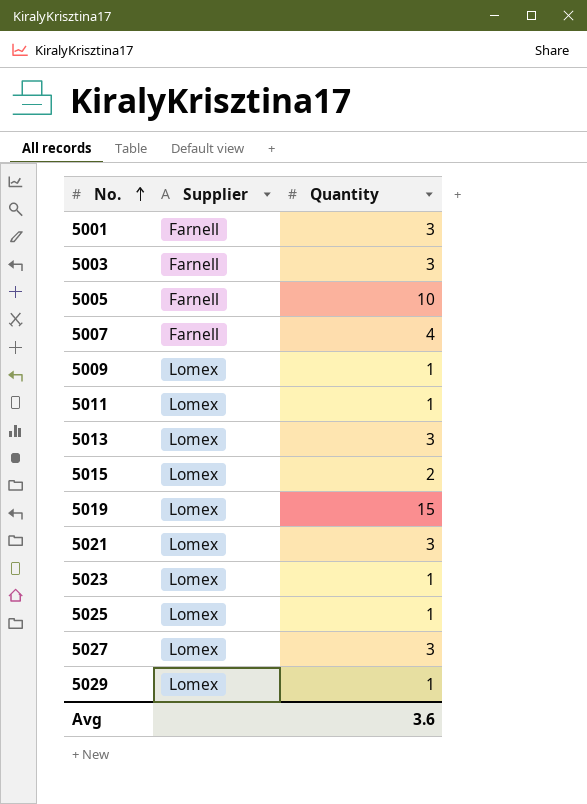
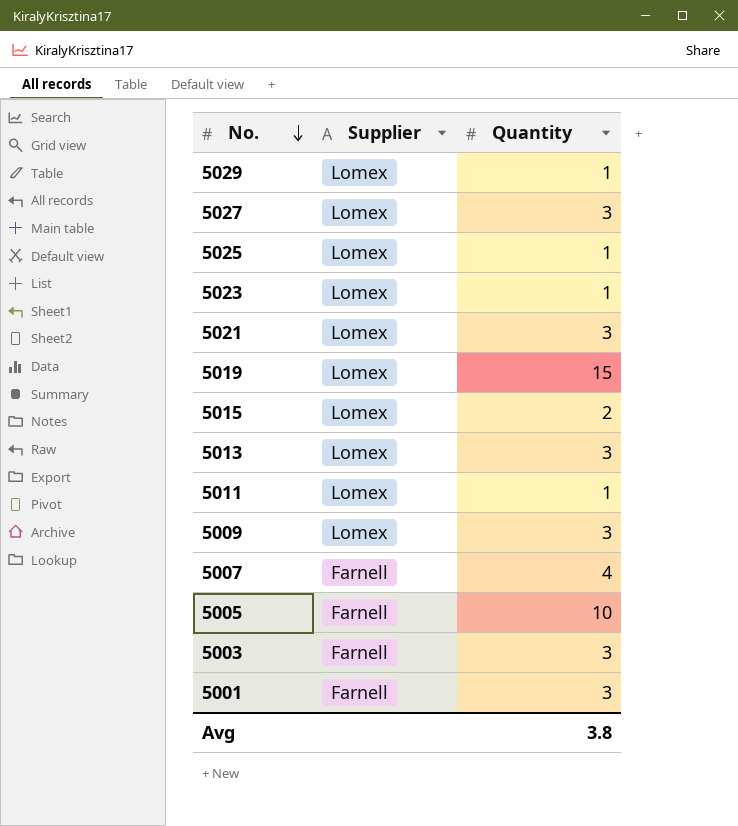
row order: No. ascending -> No. descending
5009 | Quantity: 1 -> 3
Avg | Quantity: 3.6 -> 3.8

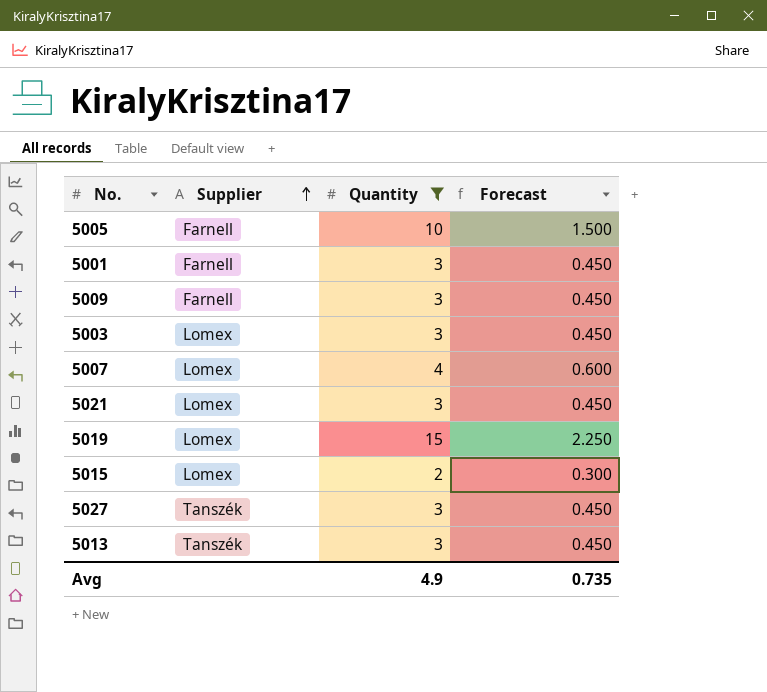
filter: none -> Quantity != 1
row order: No. descending -> Supplier ascending
column Forecast | formula: none -> [Quantity] * 0.15
5009 | Supplier: Lomex -> Farnell
5003 | Supplier: Farnell -> Lomex
5007 | Supplier: Farnell -> Lomex
5027 | Supplier: Lomex -> Tanszék
5013 | Supplier: Lomex -> Tanszék
Avg | Quantity: 3.8 -> 4.9

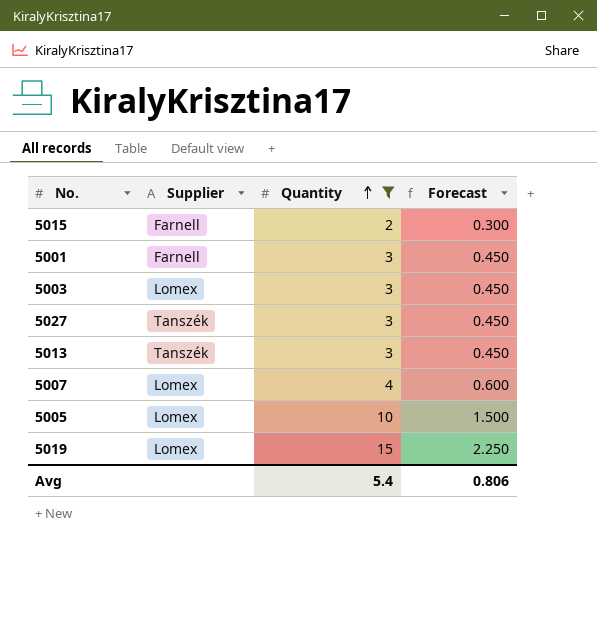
row order: Supplier ascending -> Quantity ascending
row 5009: Farnell | 3 | 0.450 -> none
row 5021: Lomex | 3 | 0.450 -> none
5015 | Supplier: Lomex -> Farnell
5005 | Supplier: Farnell -> Lomex
Avg | Quantity: 4.9 -> 5.4
Avg | Forecast: 0.735 -> 0.806

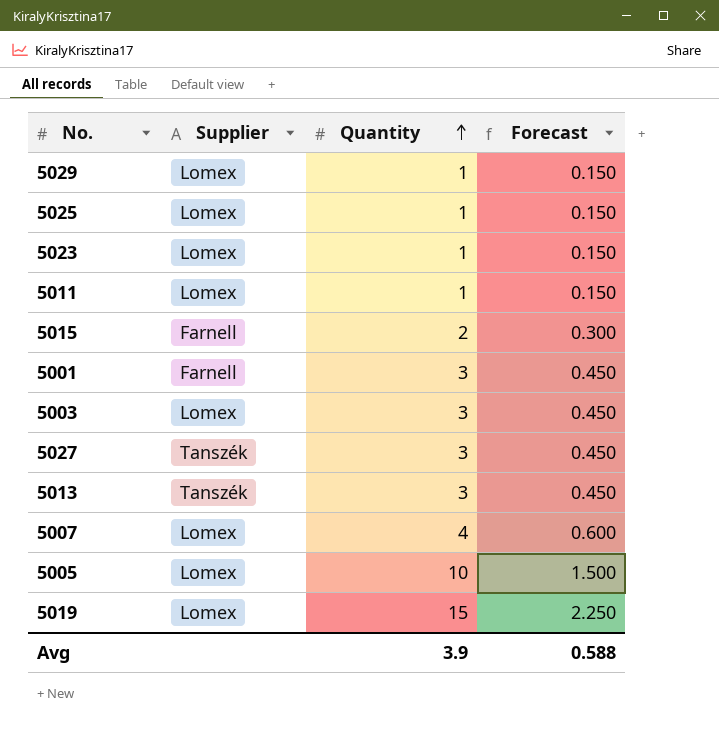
filter: Quantity != 1 -> none
Avg | Quantity: 5.4 -> 3.9
Avg | Forecast: 0.806 -> 0.588

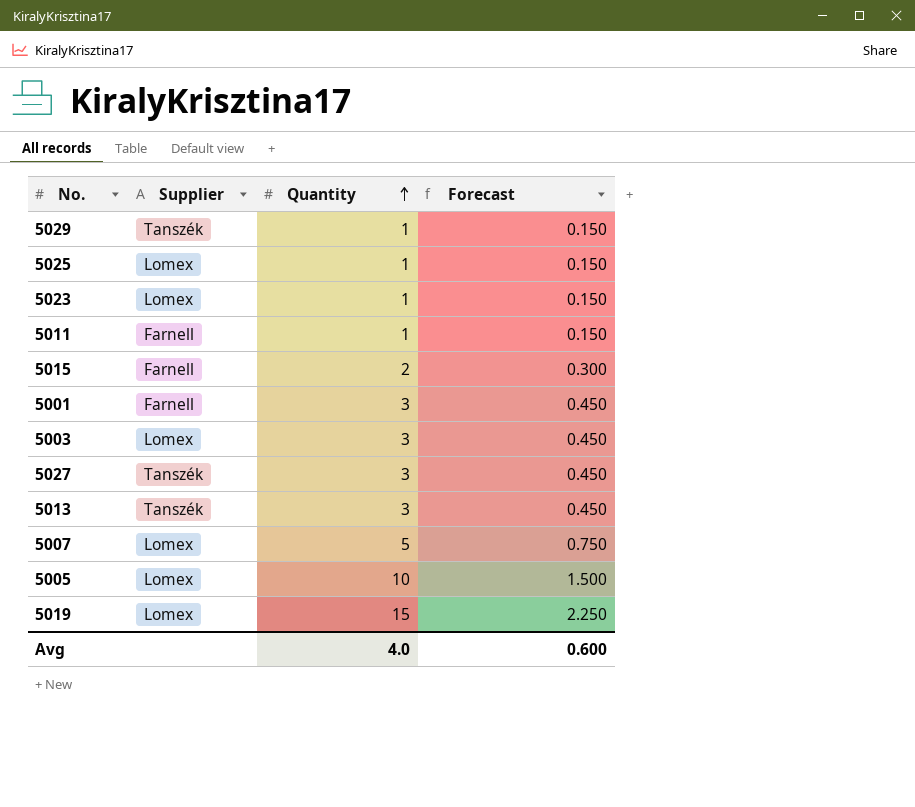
5029 | Supplier: Lomex -> Tanszék
5011 | Supplier: Lomex -> Farnell
5007 | Quantity: 4 -> 5
5007 | Forecast: 0.600 -> 0.750
Avg | Quantity: 3.9 -> 4.0
Avg | Forecast: 0.588 -> 0.600

